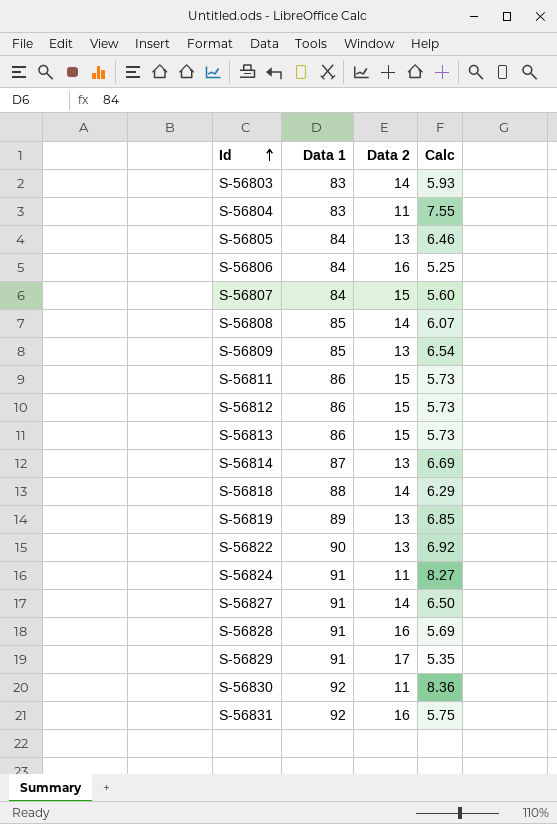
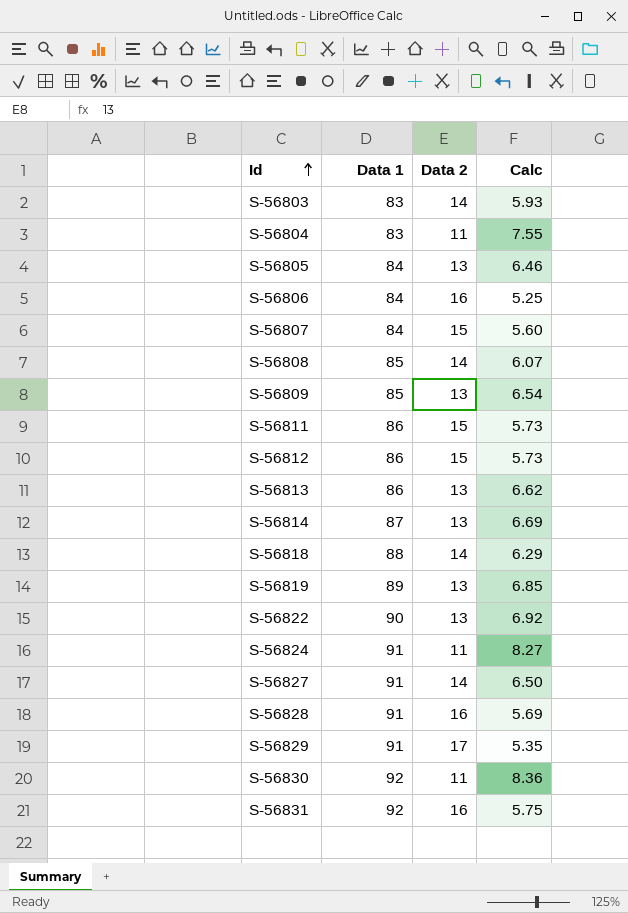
S-56813 | Data 2: 15 -> 13
S-56813 | Calc: 5.73 -> 6.62

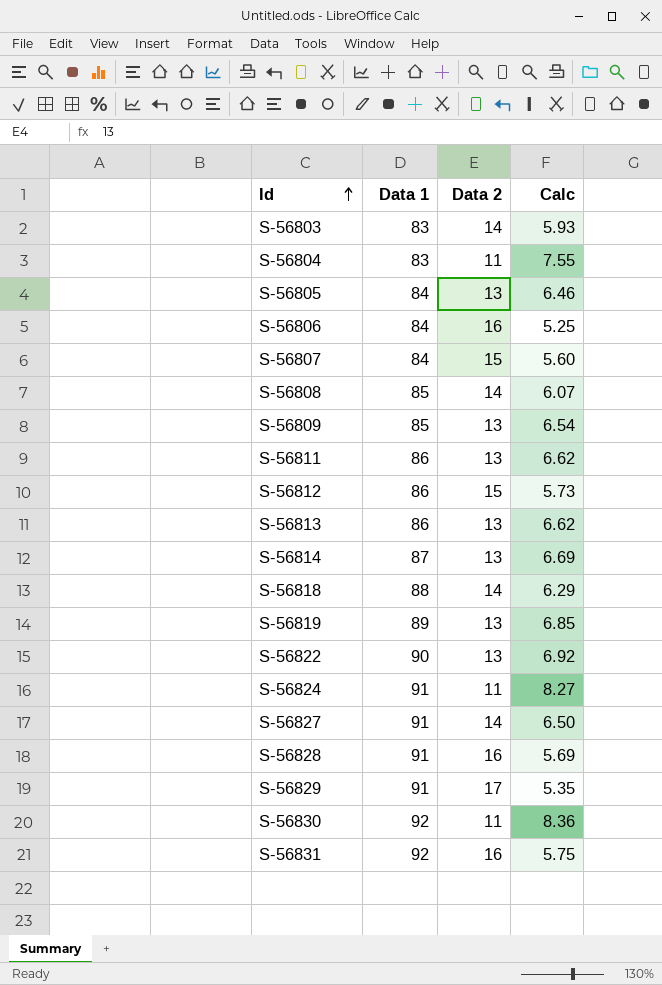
S-56811 | Data 2: 15 -> 13
S-56811 | Calc: 5.73 -> 6.62

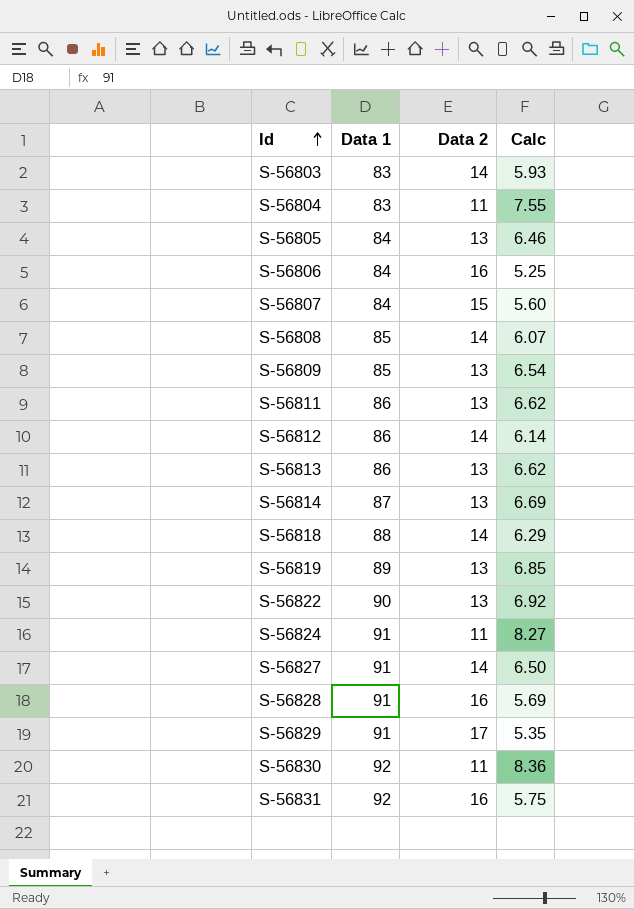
S-56812 | Data 2: 15 -> 14
S-56812 | Calc: 5.73 -> 6.14

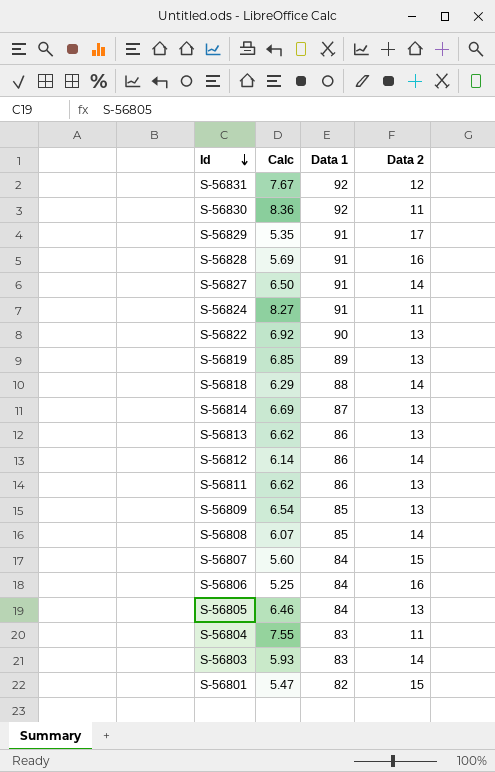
row order: Id ascending -> Id descending
column Calc | position: 4 -> 2
S-56831 | Calc: 5.75 -> 7.67
S-56831 | Data 2: 16 -> 12
row S-56801: none -> 5.47 | 82 | 15

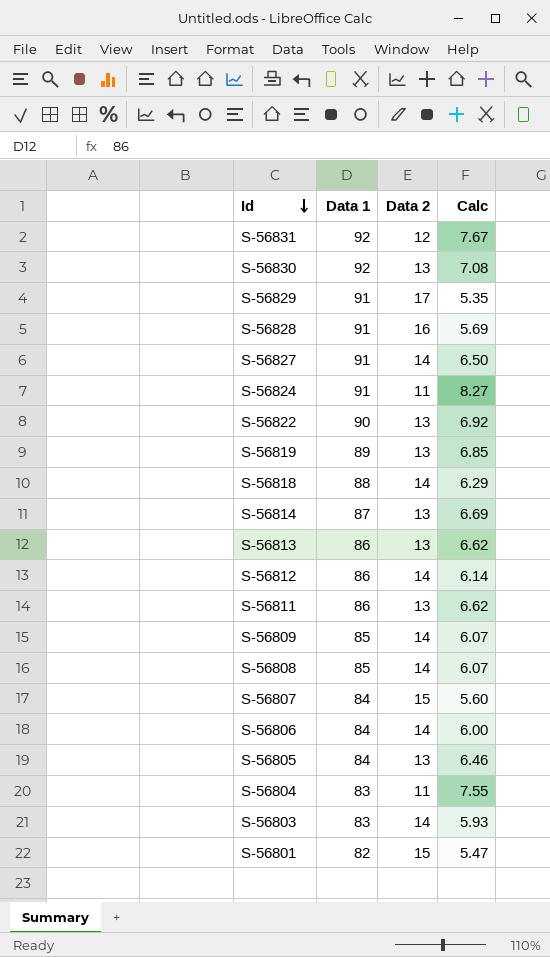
column Calc | position: 2 -> 4
S-56830 | Data 2: 11 -> 13
S-56830 | Calc: 8.36 -> 7.08
S-56809 | Data 2: 13 -> 14
S-56809 | Calc: 6.54 -> 6.07
S-56806 | Data 2: 16 -> 14
S-56806 | Calc: 5.25 -> 6.00

